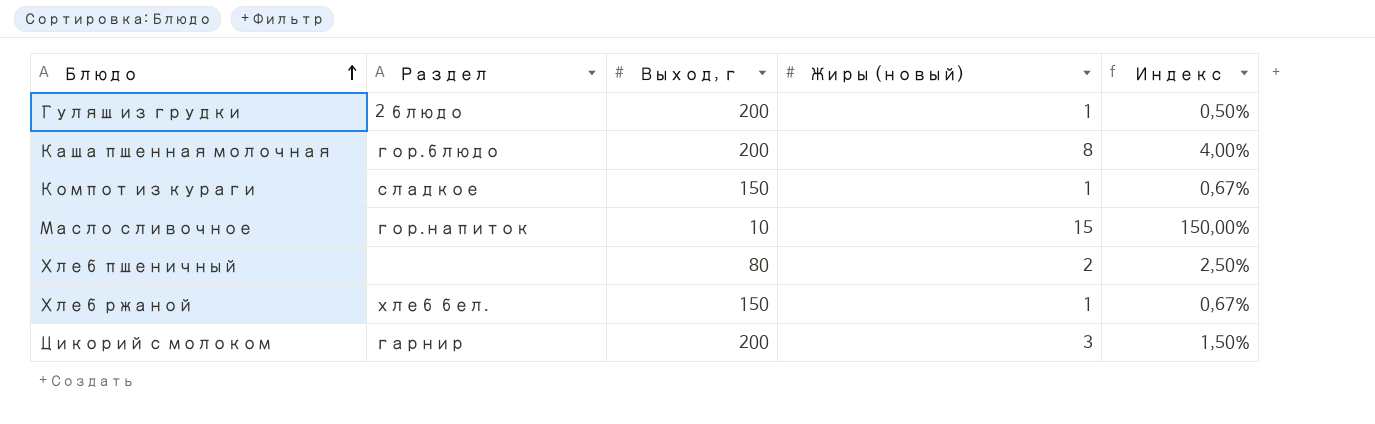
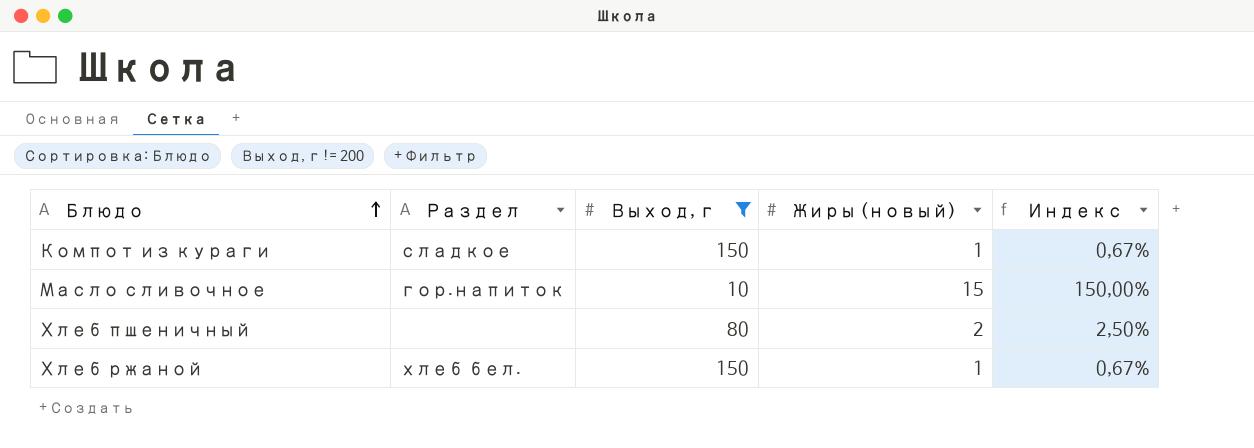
filter: none -> Выход, г != 200

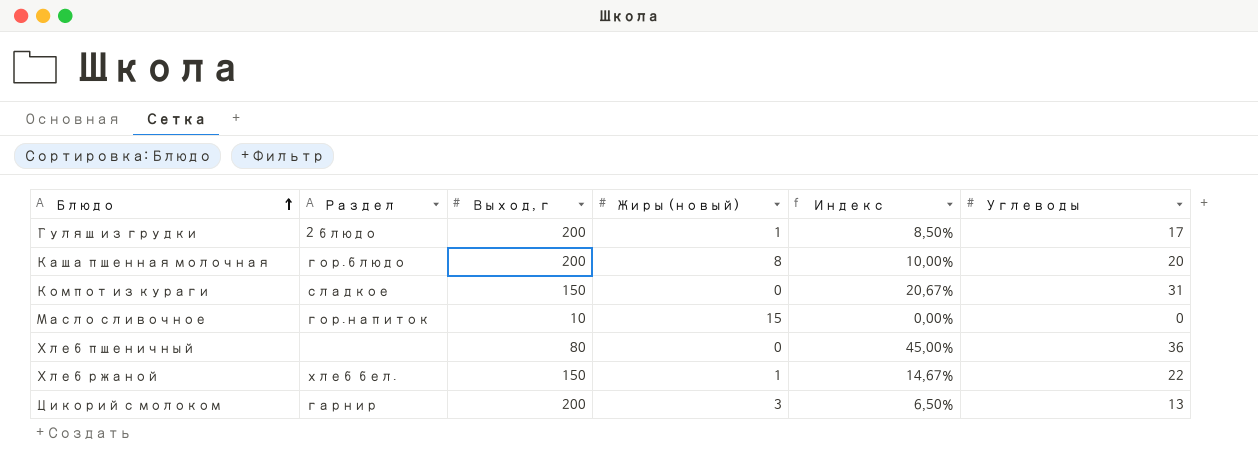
filter: Выход, г != 200 -> none
column Индекс | formula: [Жиры (новый)] / [Выход, г] -> [Углеводы] / [Выход, г]
column Углеводы | position: none -> 6
Компот из кураги | Жиры (новый): 1 -> 0
Хлеб пшеничный | Жиры (новый): 2 -> 0

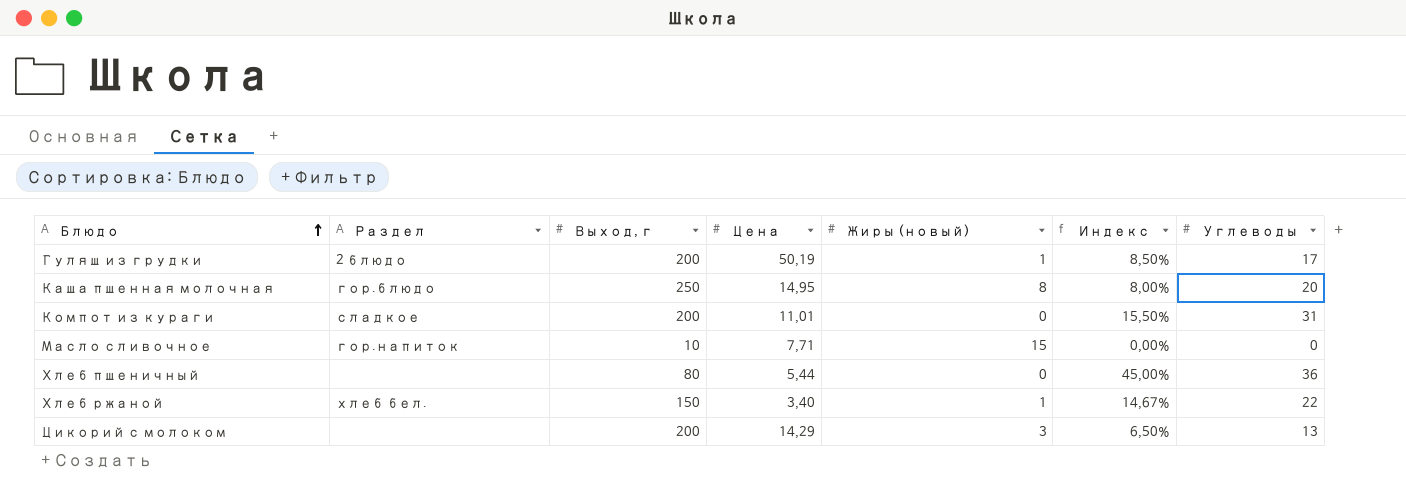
column Цена | position: none -> 4
Каша пшенная молочная | Выход, г: 200 -> 250
Каша пшенная молочная | Индекс: 10,00% -> 8,00%
Компот из кураги | Выход, г: 150 -> 200
Компот из кураги | Индекс: 20,67% -> 15,50%
Цикорий с молоком | Раздел: гарнир -> none

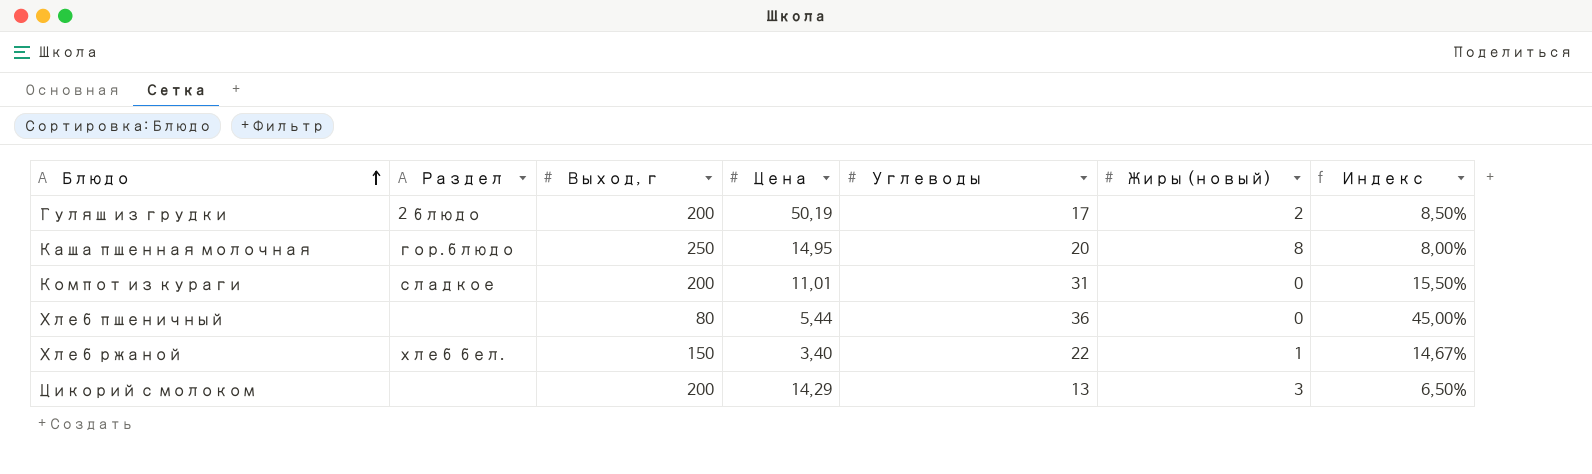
column Углеводы | position: 7 -> 5
row Масло сливочное: гор.напиток | 10 | 7,71 | 15 | 0,00% | 0 -> none
Гуляш из грудки | Жиры (новый): 1 -> 2

